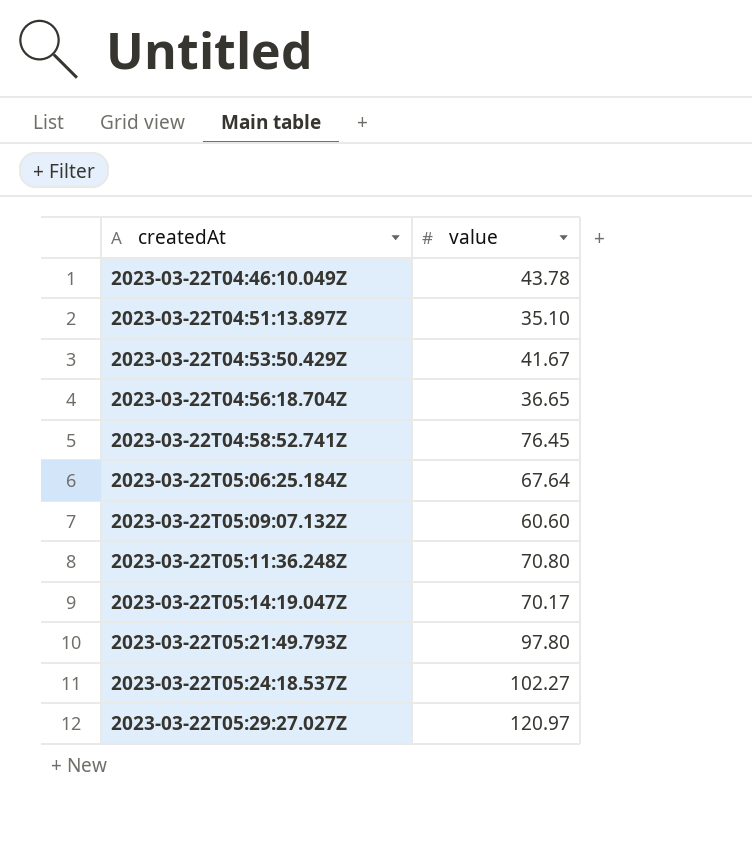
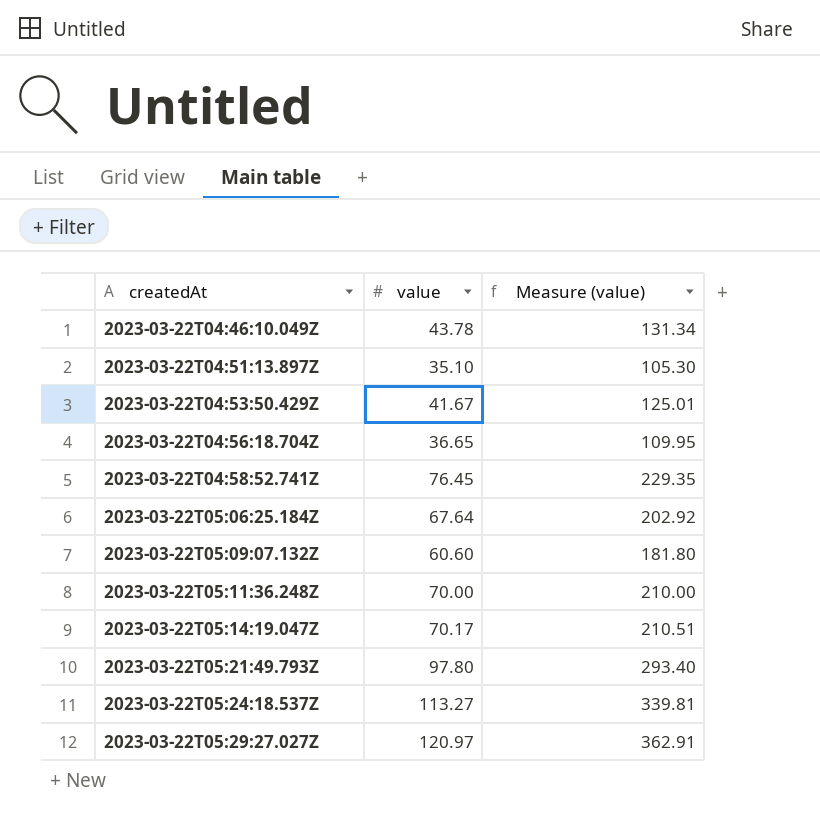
column Measure (value) | formula: none -> [value] * 3
2023-03-22T05:11:36.248Z | value: 70.80 -> 70.00
2023-03-22T05:24:18.537Z | value: 102.27 -> 113.27

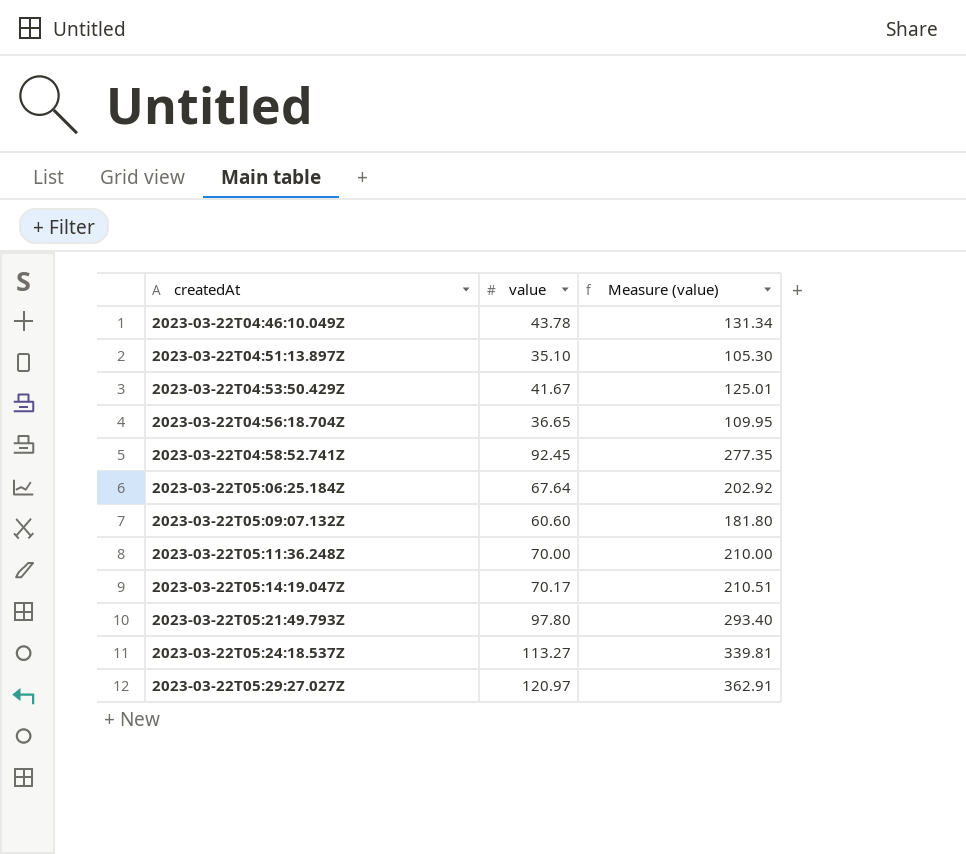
2023-03-22T04:58:52.741Z | value: 76.45 -> 92.45
2023-03-22T04:58:52.741Z | Measure (value): 229.35 -> 277.35

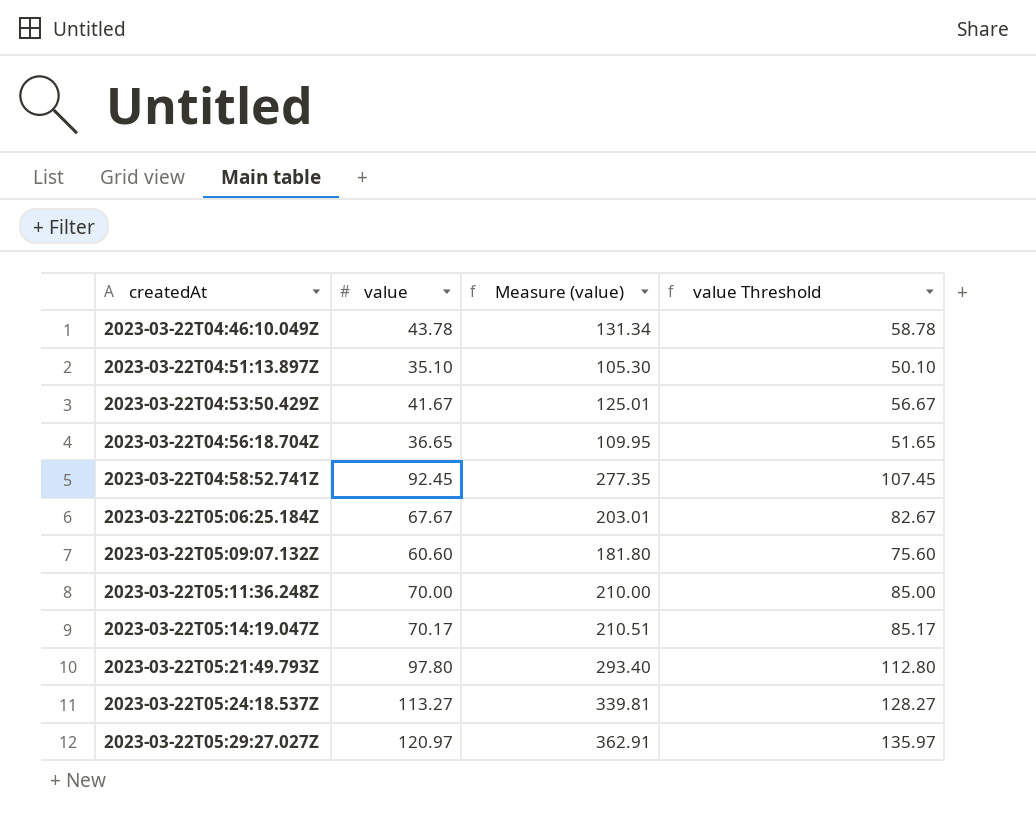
column value Threshold | formula: none -> [value] + 15
2023-03-22T05:06:25.184Z | value: 67.64 -> 67.67
2023-03-22T05:06:25.184Z | Measure (value): 202.92 -> 203.01

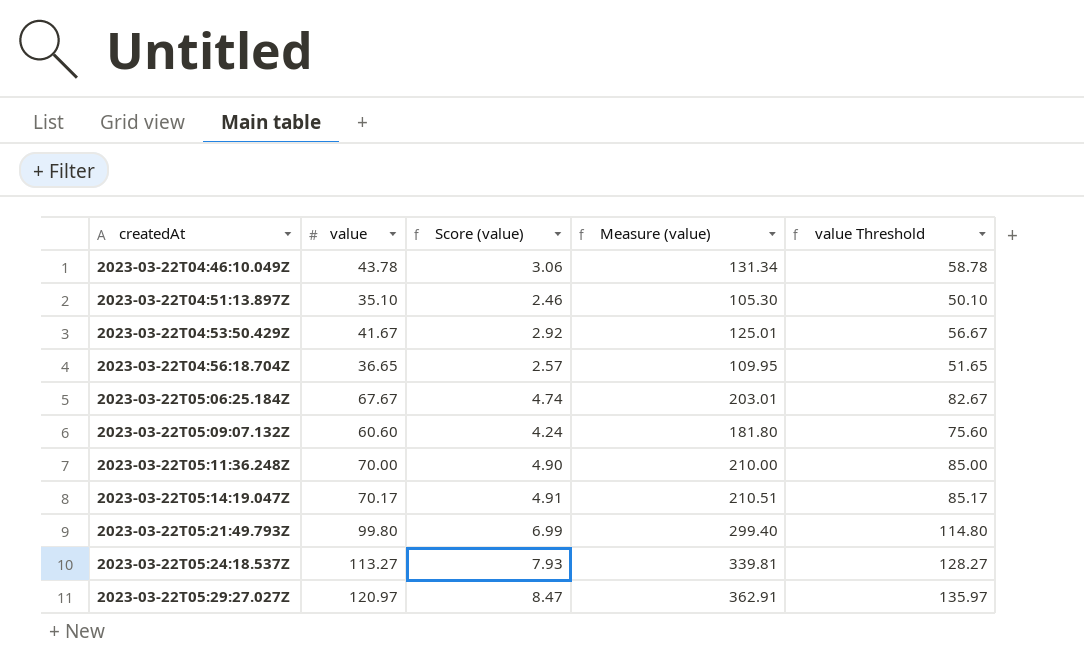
column Score (value) | formula: none -> [value] * 0.07
row 2023-03-22T04:58:52.741Z: 92.45 | 277.35 | 107.45 -> none
2023-03-22T05:21:49.793Z | value: 97.80 -> 99.80
2023-03-22T05:21:49.793Z | Measure (value): 293.40 -> 299.40
2023-03-22T05:21:49.793Z | value Threshold: 112.80 -> 114.80

